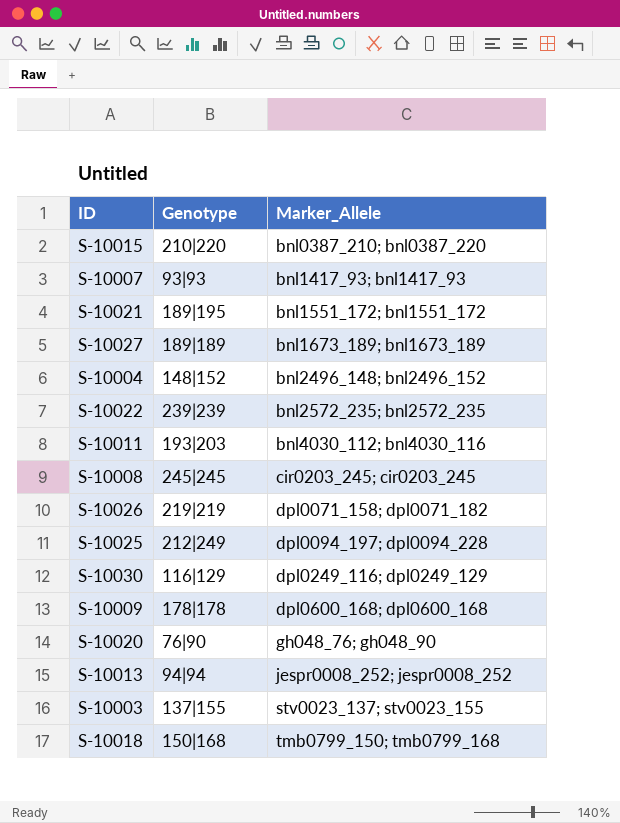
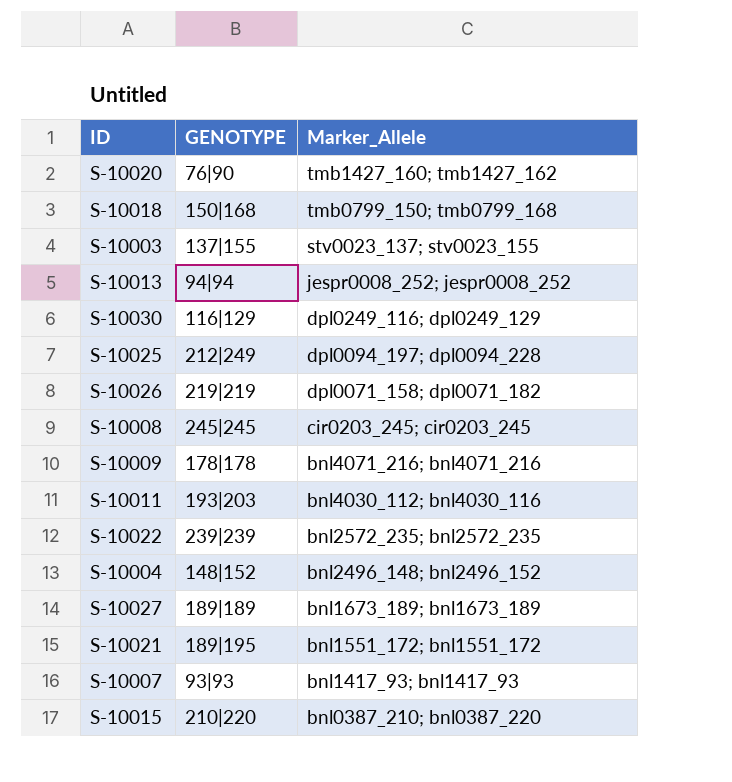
row order: Marker_Allele ascending -> Marker_Allele descending
column name: Genotype -> GENOTYPE
S-10020 | Marker_Allele: gh048_76; gh048_90 -> tmb1427_160; tmb1427_162
S-10009 | Marker_Allele: dpl0600_168; dpl0600_168 -> bnl4071_216; bnl4071_216

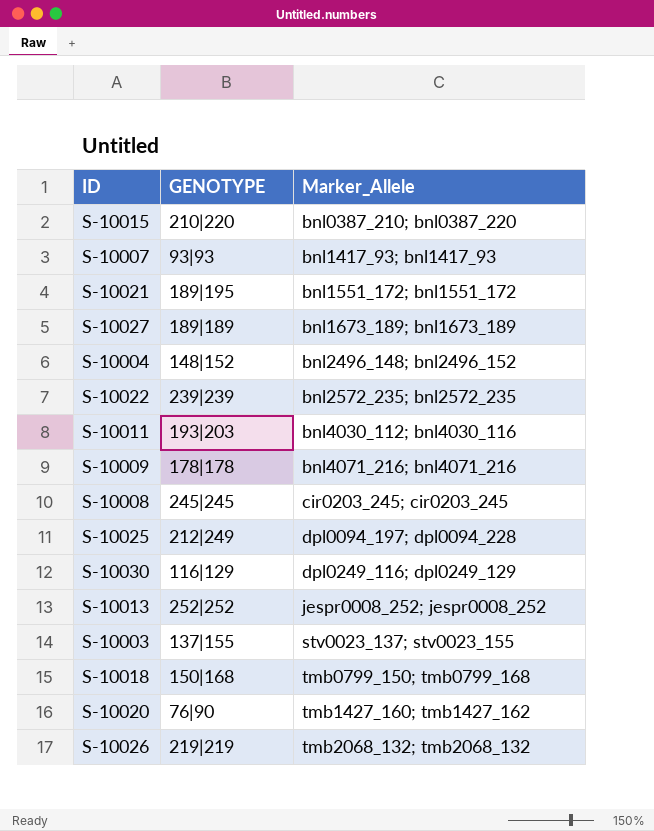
row order: Marker_Allele descending -> Marker_Allele ascending
S-10013 | GENOTYPE: 94|94 -> 252|252
S-10026 | Marker_Allele: dpl0071_158; dpl0071_182 -> tmb2068_132; tmb2068_132

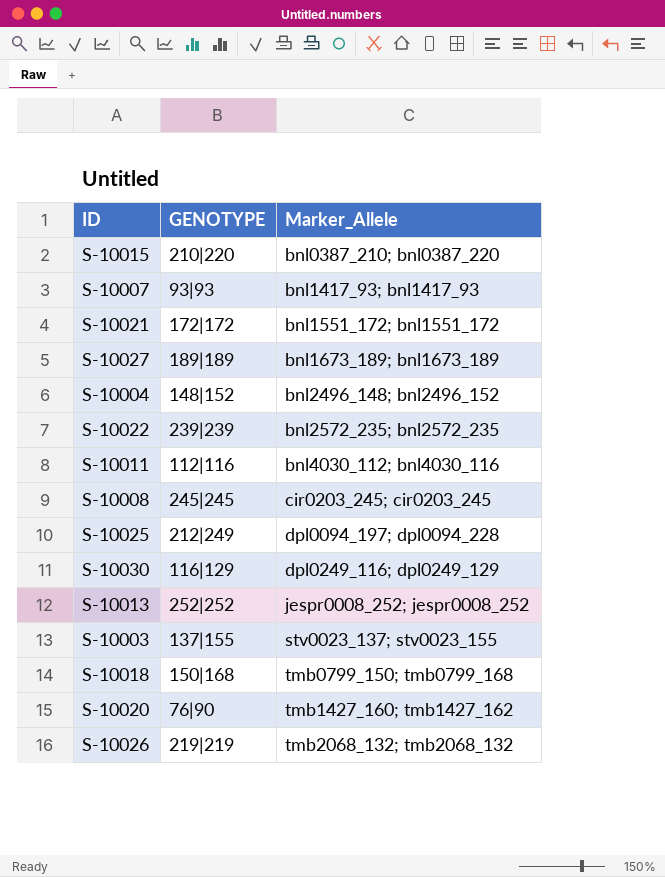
row S-10009: 178|178 | bnl4071_216; bnl4071_216 -> none
S-10021 | GENOTYPE: 189|195 -> 172|172
S-10011 | GENOTYPE: 193|203 -> 112|116

